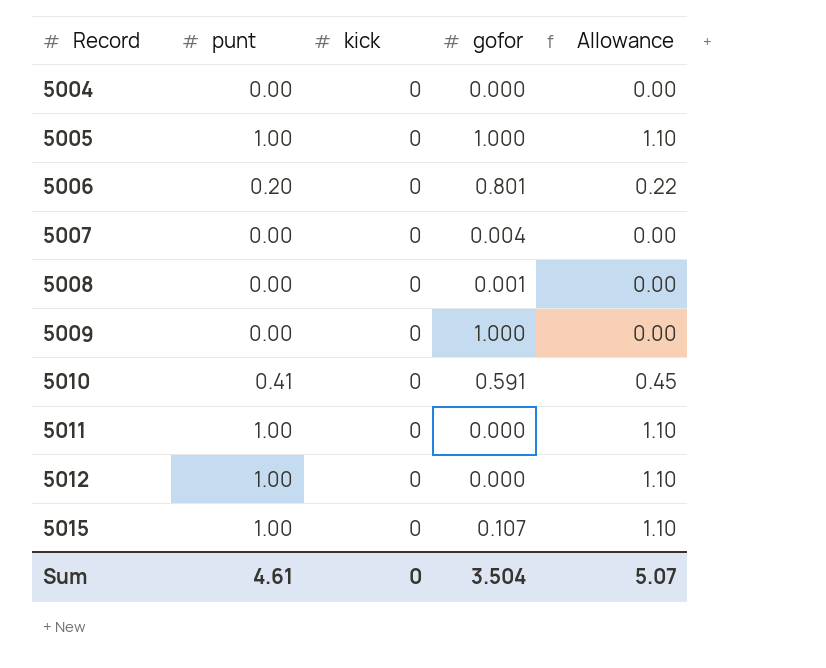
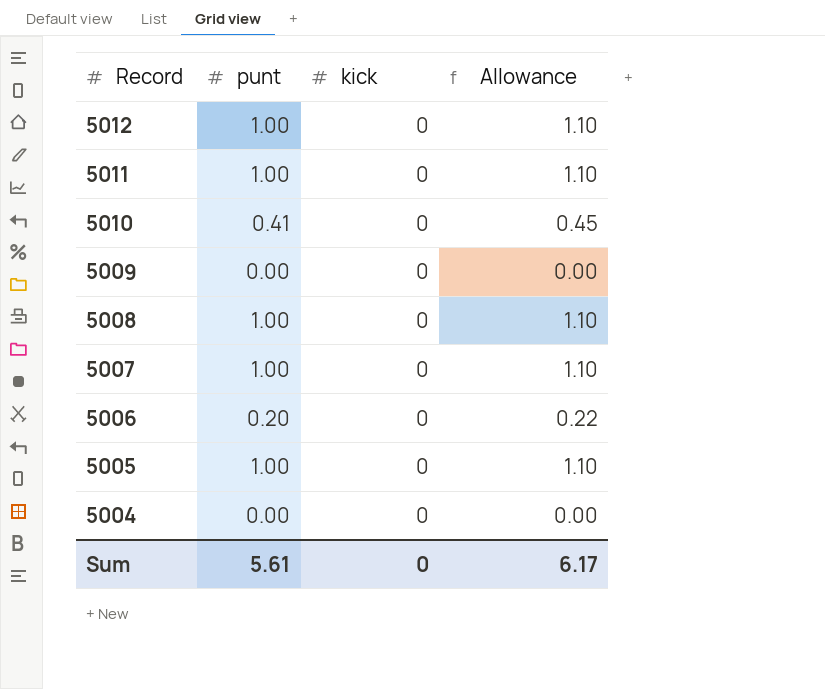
row order: Record ascending -> Record descending
column gofor | position: 4 -> none
row 5015: 1.00 | 0 | 0.107 | 1.10 -> none
5008 | punt: 0.00 -> 1.00
5008 | Allowance: 0.00 -> 1.10
5007 | punt: 0.00 -> 1.00
5007 | Allowance: 0.00 -> 1.10
Sum | punt: 4.61 -> 5.61
Sum | Allowance: 5.07 -> 6.17

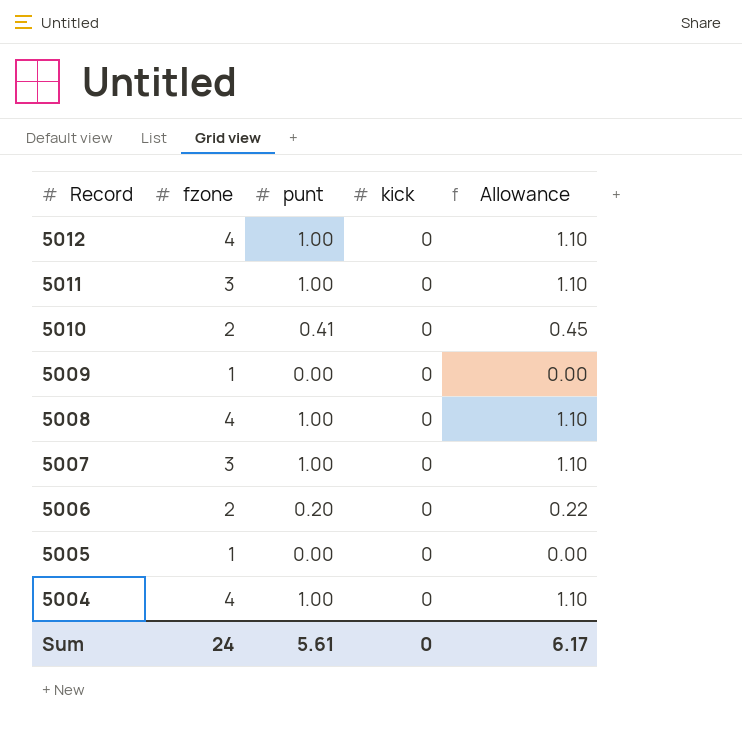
column fzone | position: none -> 2
5005 | punt: 1.00 -> 0.00
5005 | Allowance: 1.10 -> 0.00
5004 | punt: 0.00 -> 1.00
5004 | Allowance: 0.00 -> 1.10

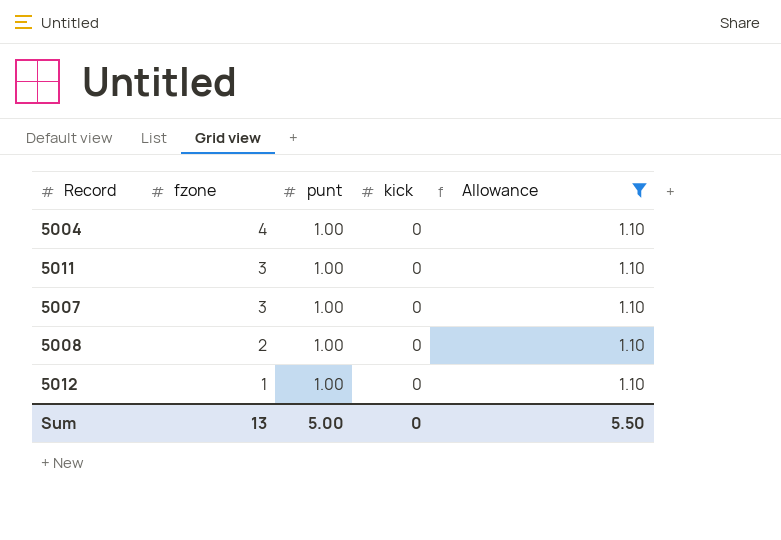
filter: none -> Allowance = 1.10
row order: Record descending -> fzone descending
5008 | fzone: 4 -> 2
5012 | fzone: 4 -> 1
Sum | fzone: 24 -> 13
Sum | punt: 5.61 -> 5.00
Sum | Allowance: 6.17 -> 5.50

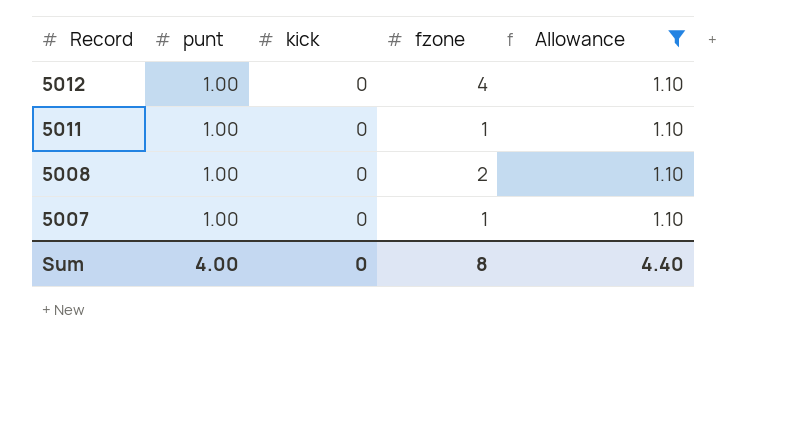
row order: fzone descending -> Record descending
column fzone | position: 2 -> 4
row 5004: 4 | 1.00 | 0 | 1.10 -> none
5012 | fzone: 1 -> 4
5011 | fzone: 3 -> 1
5007 | fzone: 3 -> 1
Sum | punt: 5.00 -> 4.00
Sum | fzone: 13 -> 8
Sum | Allowance: 5.50 -> 4.40

